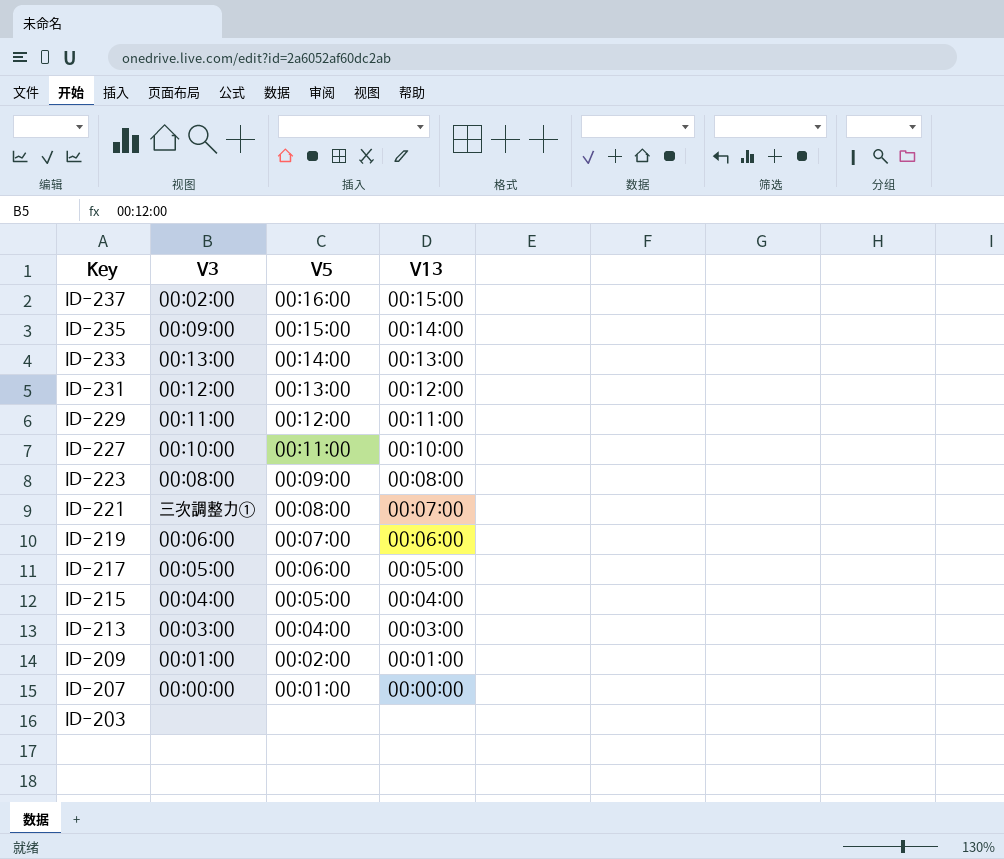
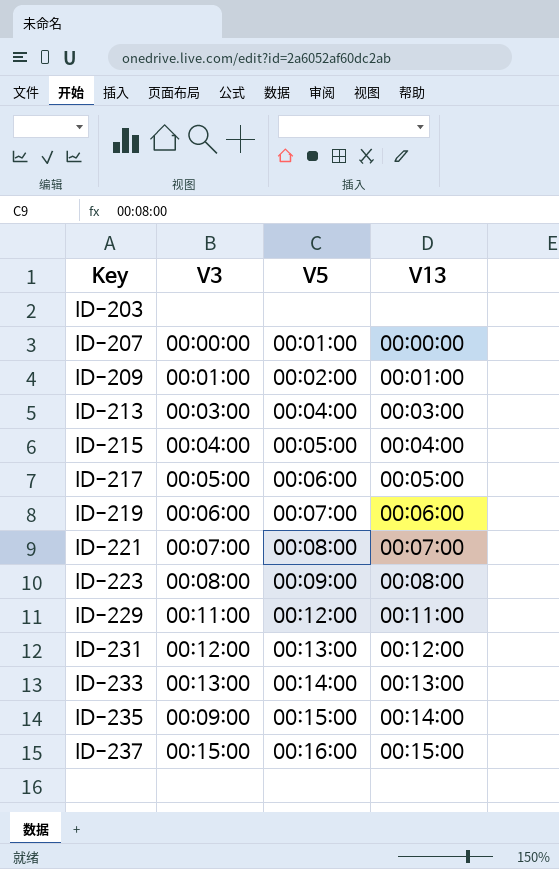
row order: Key descending -> Key ascending
row ID-227: 00:10:00 | 00:11:00 | 00:10:00 -> none
ID-221 | V3: 三次調整力① -> 00:07:00
ID-237 | V3: 00:02:00 -> 00:15:00

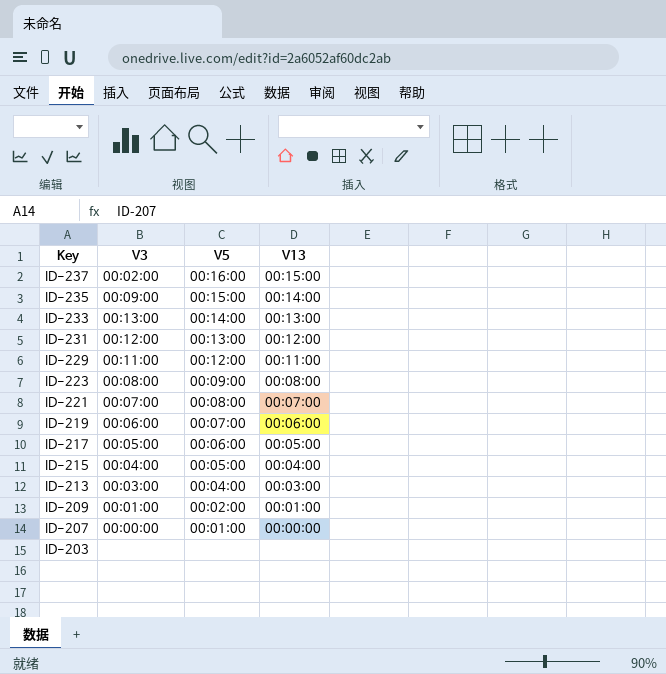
row order: Key ascending -> Key descending
ID-237 | V3: 00:15:00 -> 00:02:00

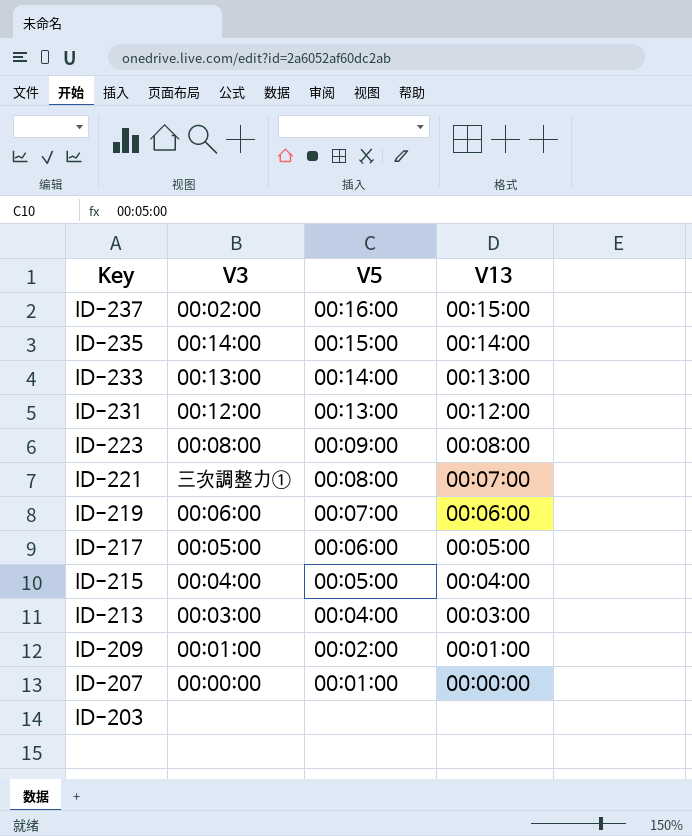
row ID-229: 00:11:00 | 00:12:00 | 00:11:00 -> none
ID-235 | V3: 00:09:00 -> 00:14:00
ID-221 | V3: 00:07:00 -> 三次調整力①

